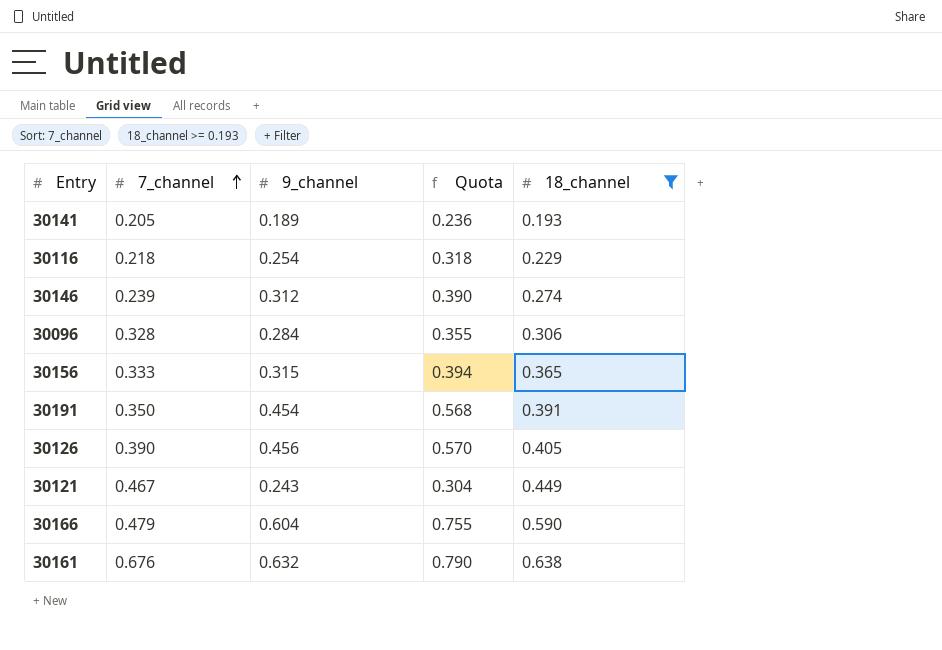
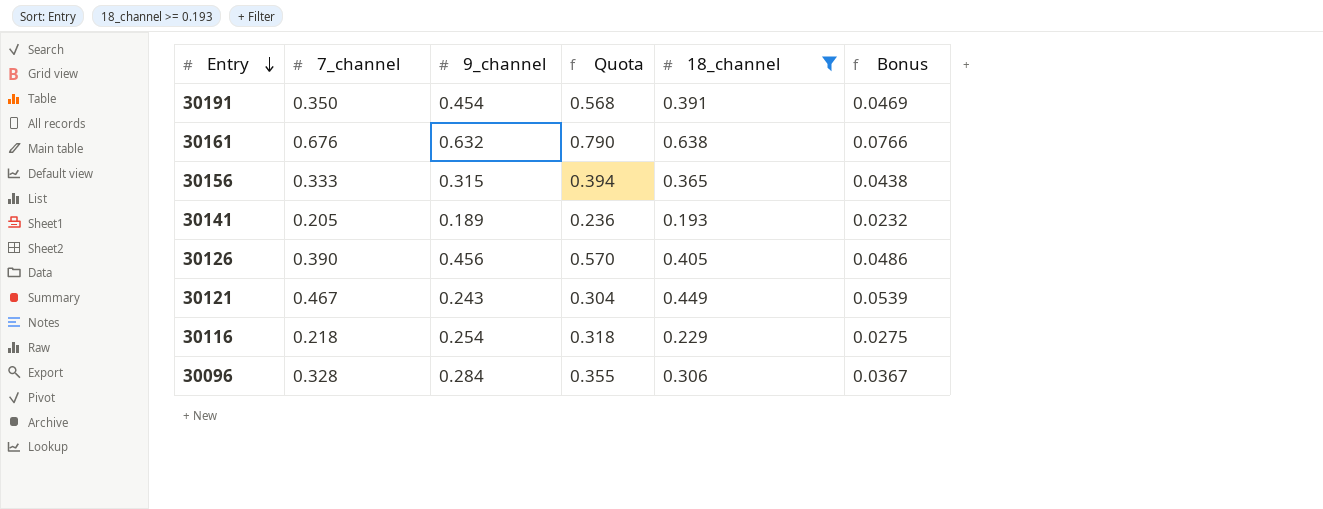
row order: 7_channel ascending -> Entry descending
column Bonus | formula: none -> [18_channel] * 0.12
row 30146: 0.239 | 0.312 | 0.390 | 0.274 -> none
row 30166: 0.479 | 0.604 | 0.755 | 0.590 -> none

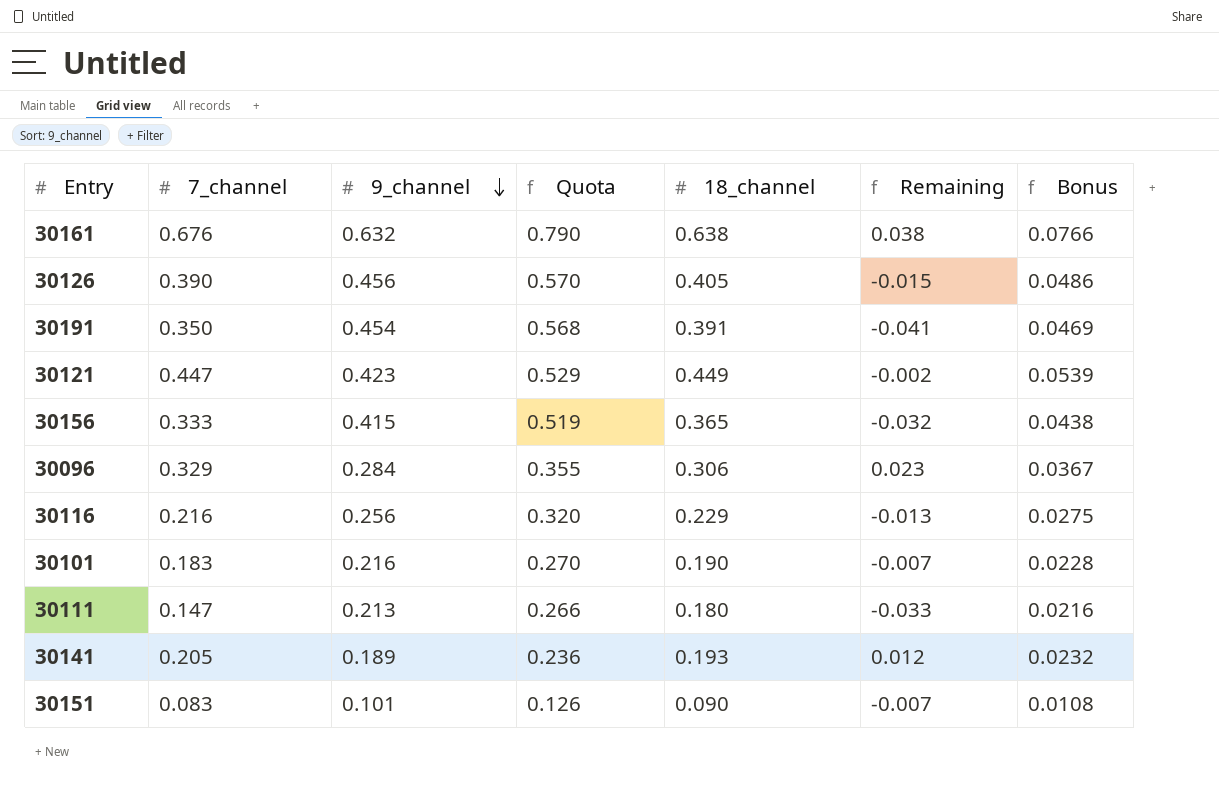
filter: 18_channel >= 0.193 -> none
row order: Entry descending -> 9_channel descending
column Remaining | formula: none -> [7_channel] - [18_channel]
30121 | 7_channel: 0.467 -> 0.447
30121 | 9_channel: 0.243 -> 0.423
30121 | Quota: 0.304 -> 0.529
30156 | 9_channel: 0.315 -> 0.415
30156 | Quota: 0.394 -> 0.519
30096 | 7_channel: 0.328 -> 0.329
30116 | 7_channel: 0.218 -> 0.216
30116 | 9_channel: 0.254 -> 0.256
30116 | Quota: 0.318 -> 0.320

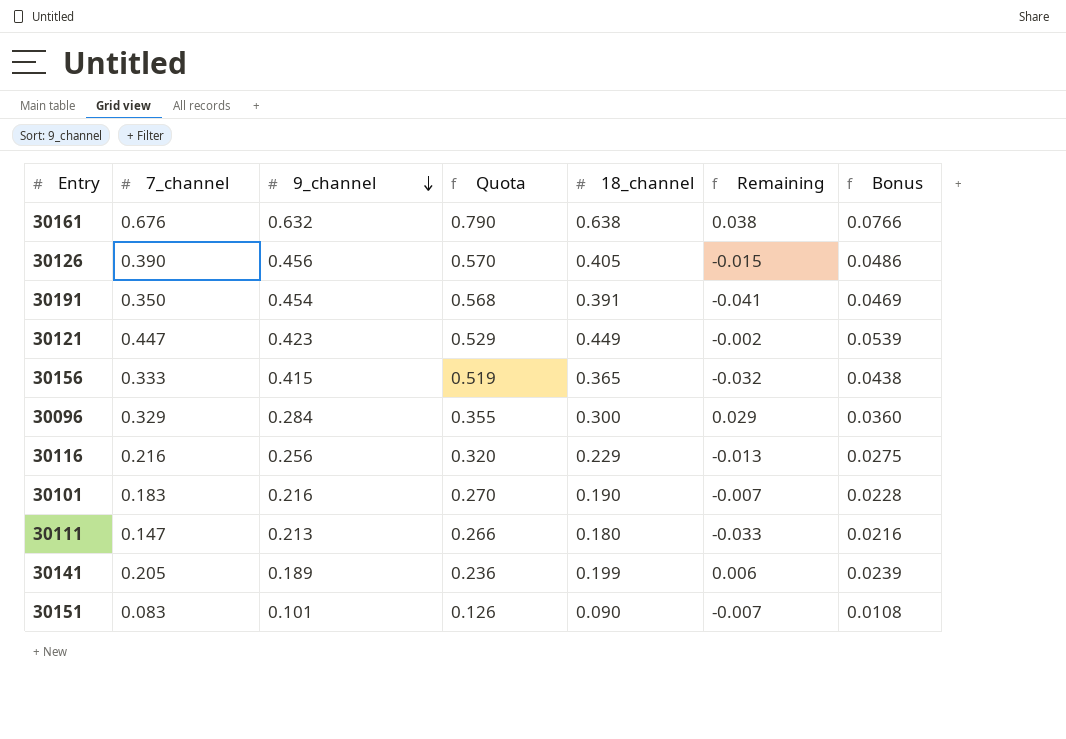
30096 | 18_channel: 0.306 -> 0.300
30096 | Remaining: 0.023 -> 0.029
30096 | Bonus: 0.0367 -> 0.0360
30141 | 18_channel: 0.193 -> 0.199
30141 | Remaining: 0.012 -> 0.006
30141 | Bonus: 0.0232 -> 0.0239

